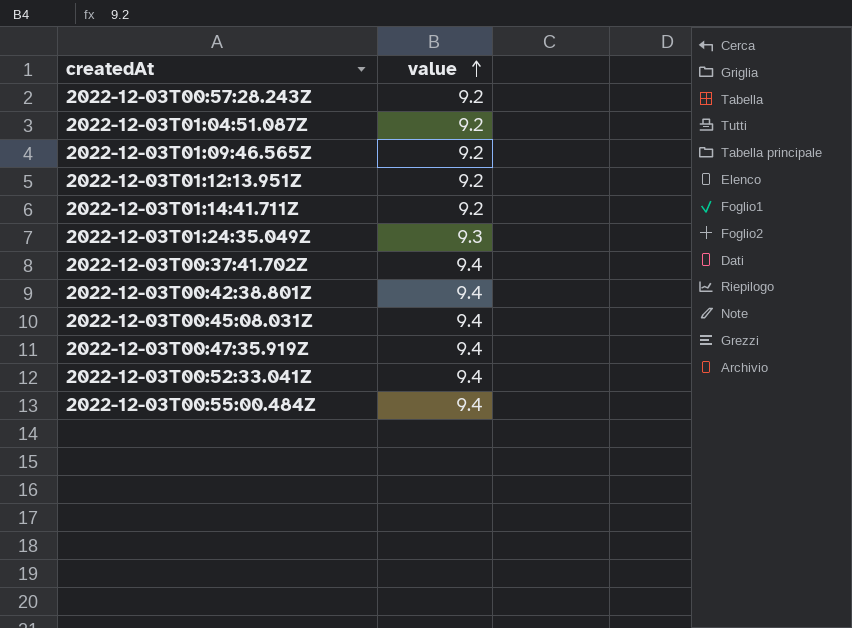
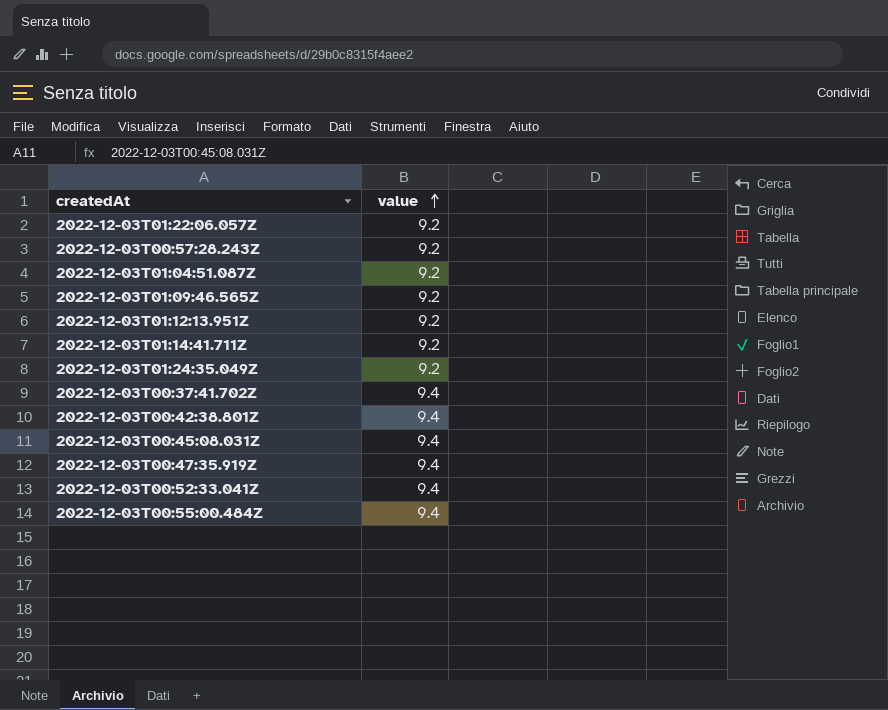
row 2022-12-03T01:22:06.057Z: none -> 9.2
2022-12-03T01:24:35.049Z | value: 9.3 -> 9.2

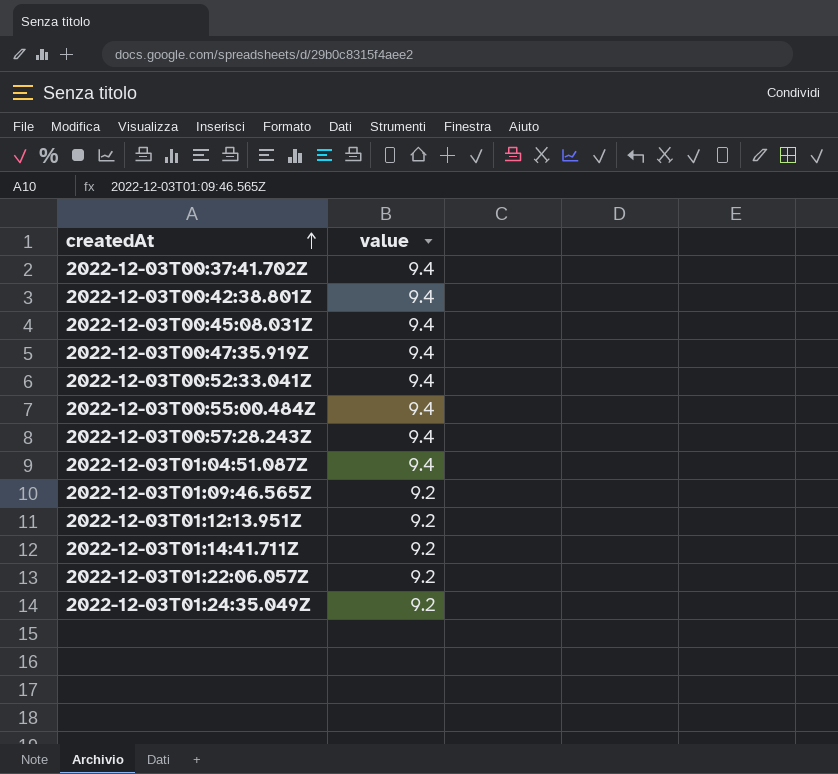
row order: value ascending -> createdAt ascending
2022-12-03T00:57:28.243Z | value: 9.2 -> 9.4
2022-12-03T01:04:51.087Z | value: 9.2 -> 9.4

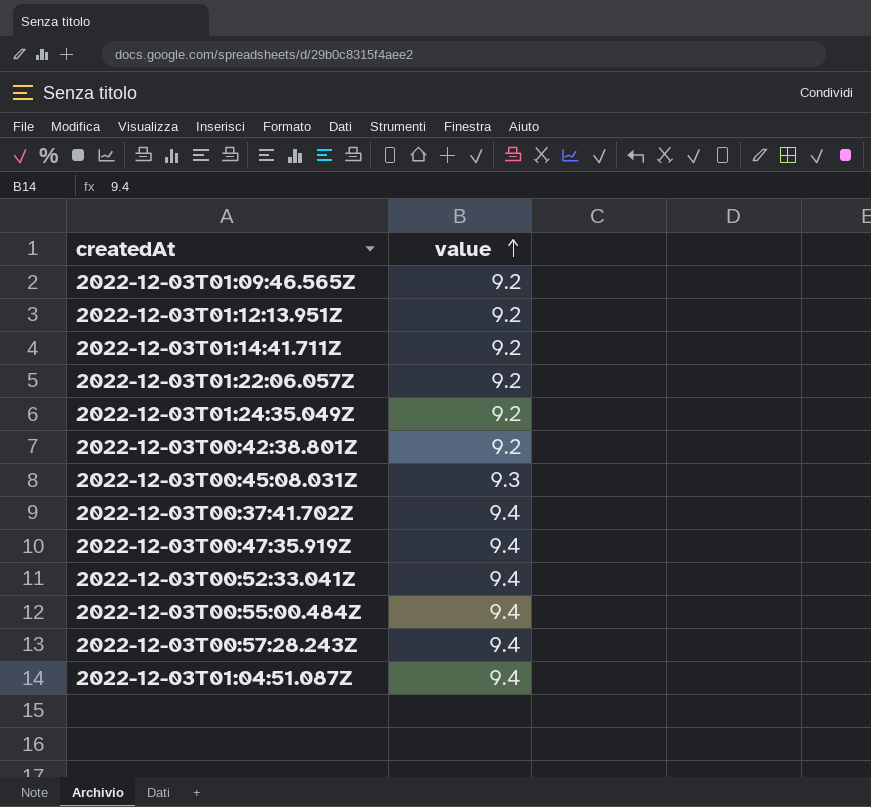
row order: createdAt ascending -> value ascending
2022-12-03T00:42:38.801Z | value: 9.4 -> 9.2
2022-12-03T00:45:08.031Z | value: 9.4 -> 9.3

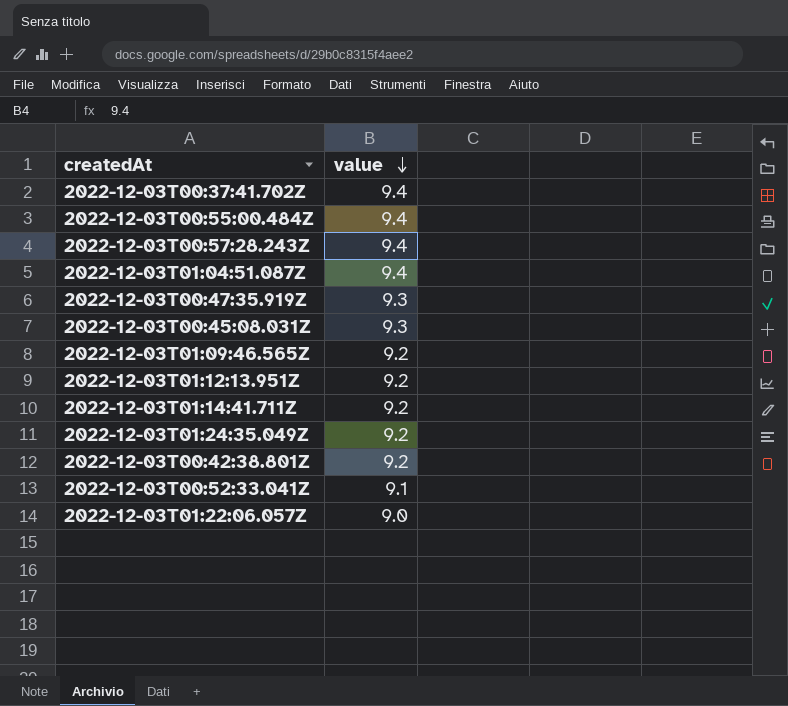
row order: value ascending -> value descending
2022-12-03T00:47:35.919Z | value: 9.4 -> 9.3
2022-12-03T00:52:33.041Z | value: 9.4 -> 9.1
2022-12-03T01:22:06.057Z | value: 9.2 -> 9.0

